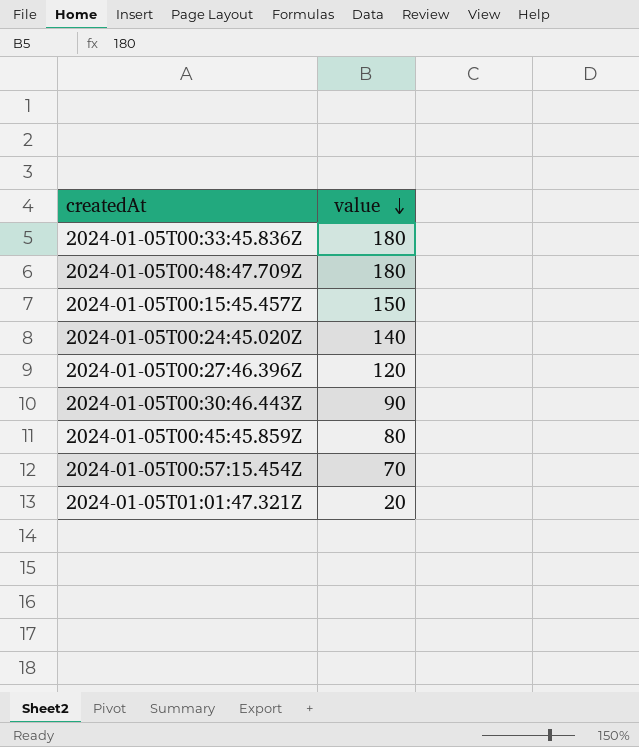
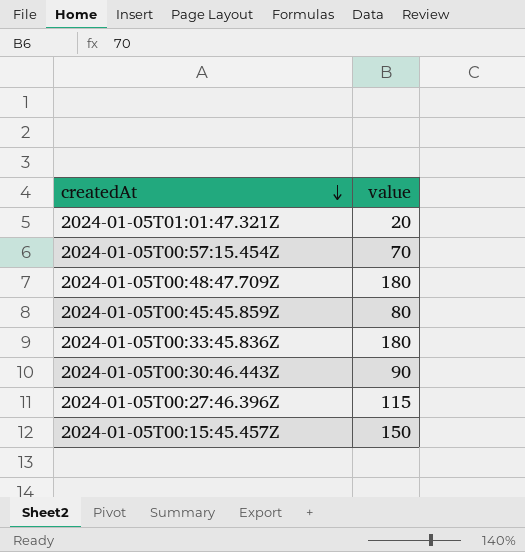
row order: value descending -> createdAt descending
row 2024-01-05T00:24:45.020Z: 140 -> none
2024-01-05T00:27:46.396Z | value: 120 -> 115

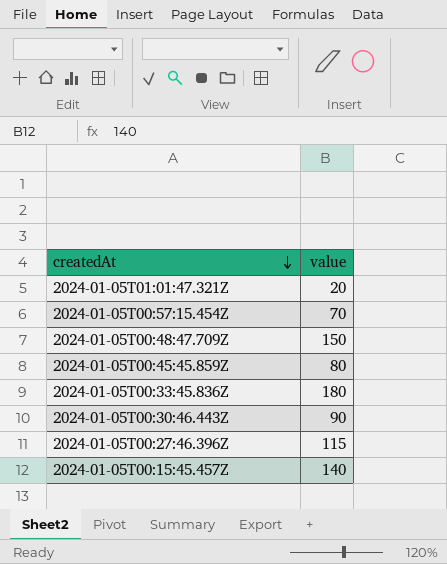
2024-01-05T00:48:47.709Z | value: 180 -> 150
2024-01-05T00:15:45.457Z | value: 150 -> 140

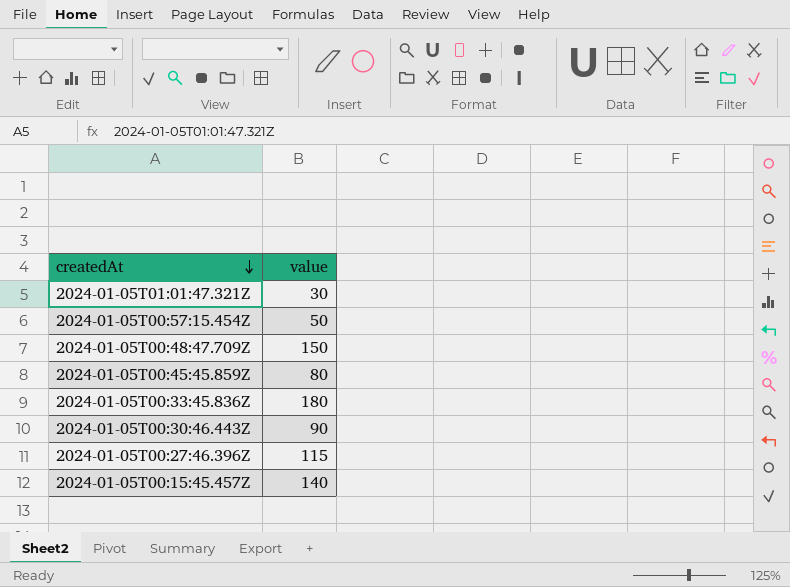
2024-01-05T01:01:47.321Z | value: 20 -> 30
2024-01-05T00:57:15.454Z | value: 70 -> 50

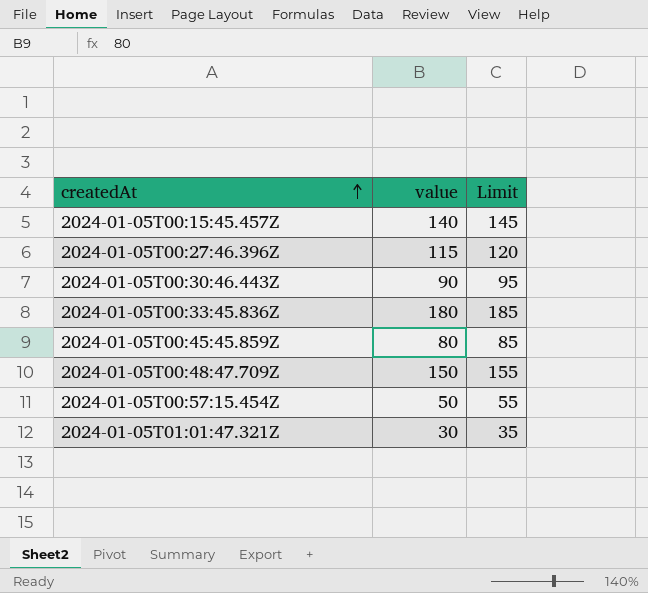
row order: createdAt descending -> createdAt ascending
column Limit | formula: none -> [value] + 5

